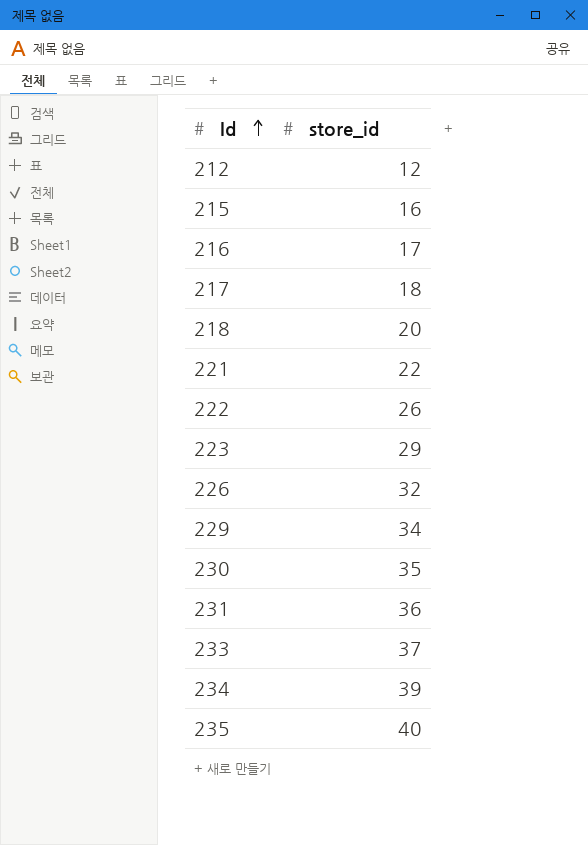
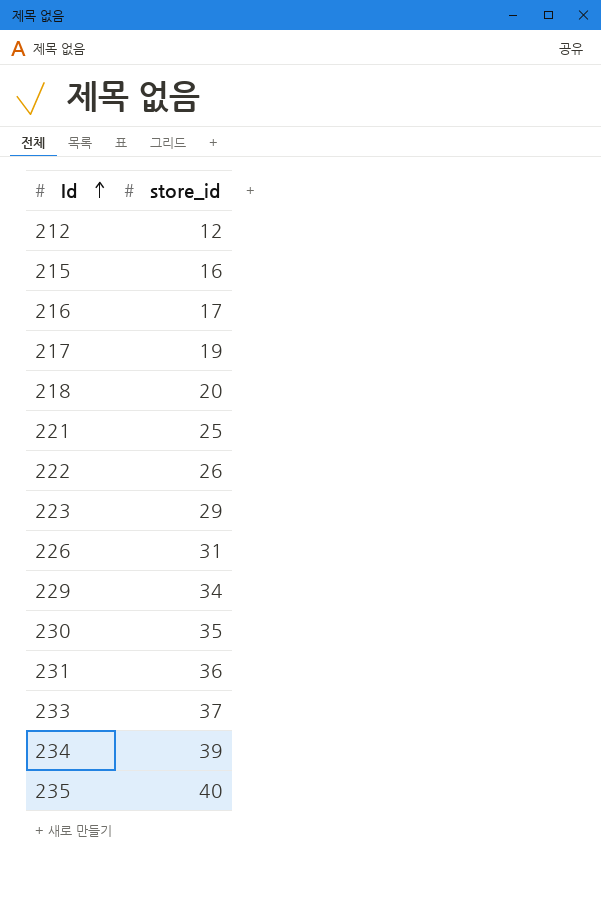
217 | store_id: 18 -> 19
221 | store_id: 22 -> 25
226 | store_id: 32 -> 31

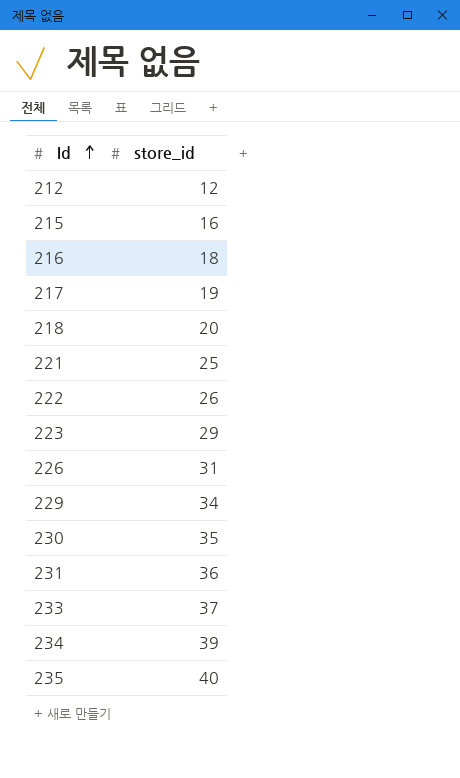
216 | store_id: 17 -> 18

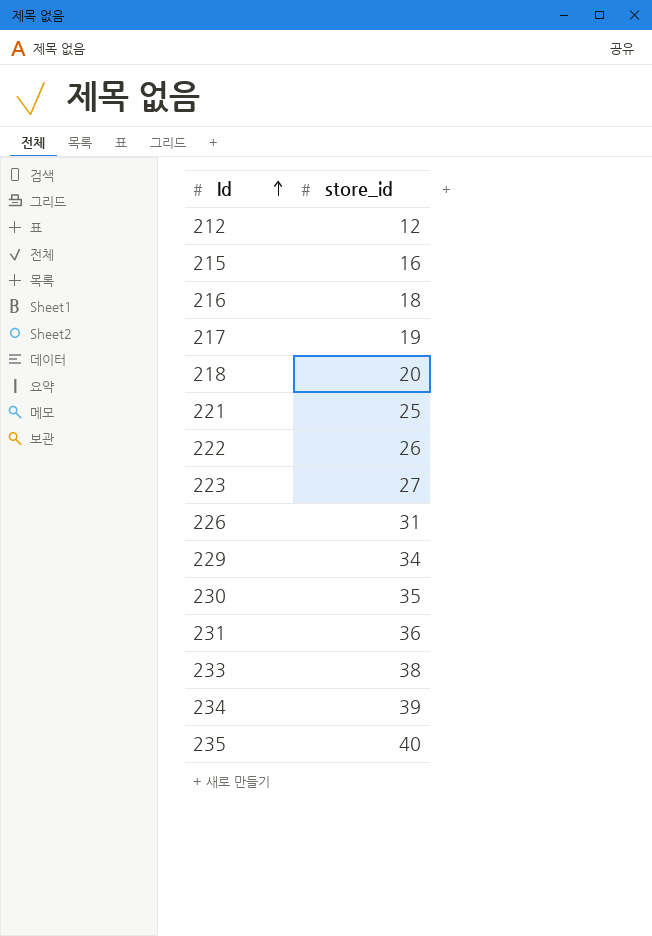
223 | store_id: 29 -> 27
233 | store_id: 37 -> 38

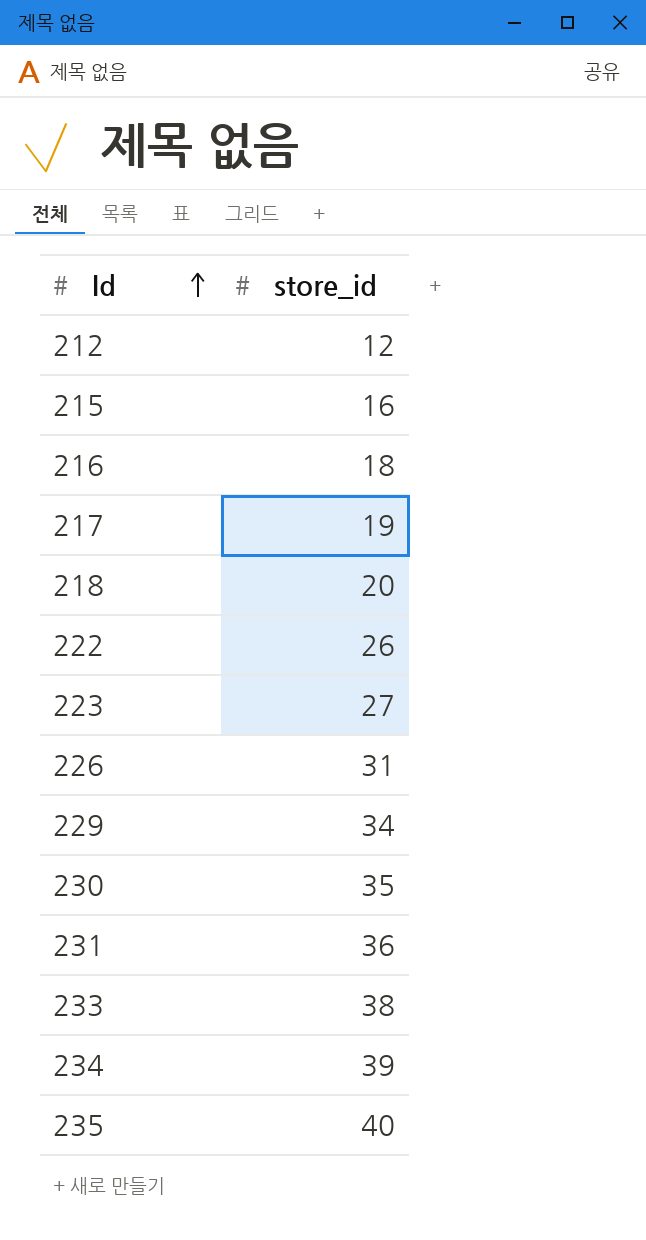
row 221: 25 -> none

